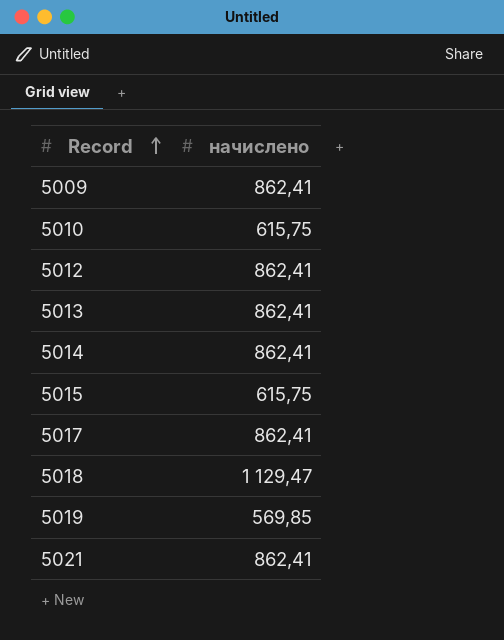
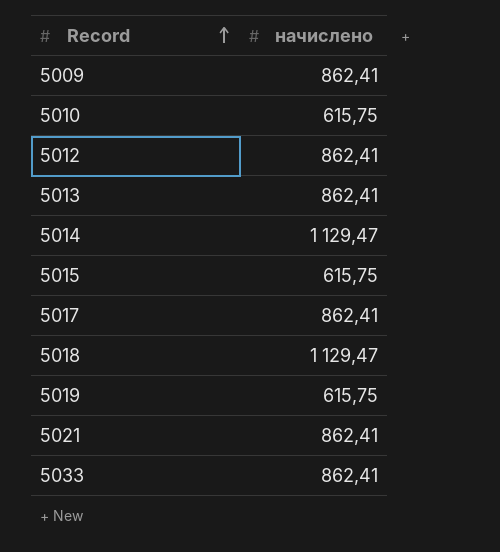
5014 | начислено: 862,41 -> 1 129,47
5019 | начислено: 569,85 -> 615,75
row 5033: none -> 862,41

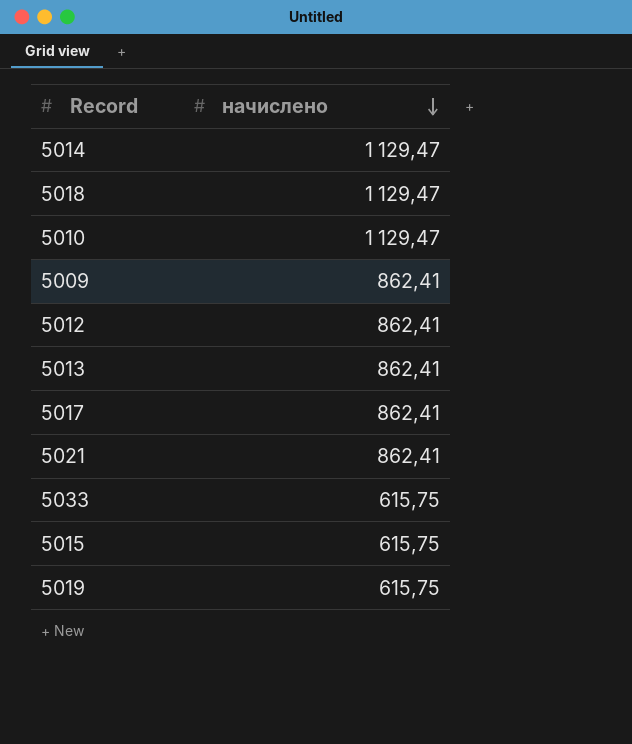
row order: Record ascending -> начислено descending
5010 | начислено: 615,75 -> 1 129,47
5033 | начислено: 862,41 -> 615,75

